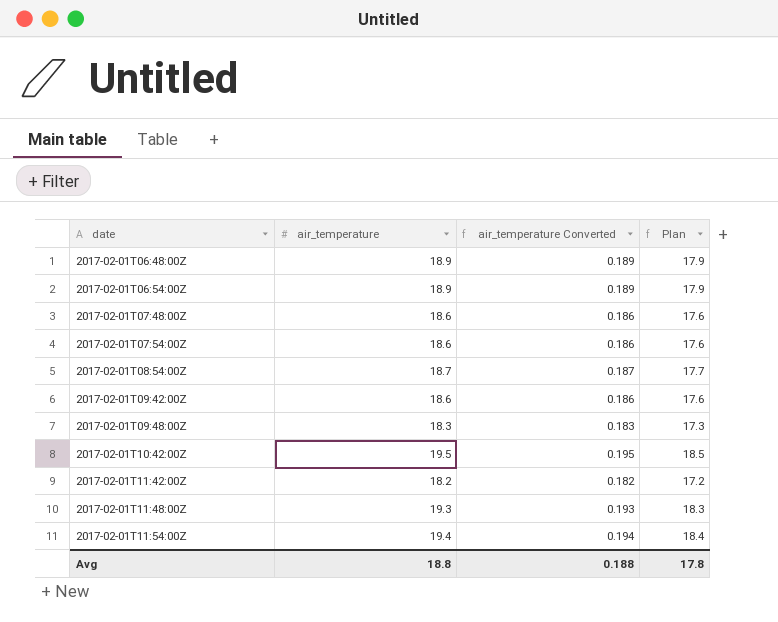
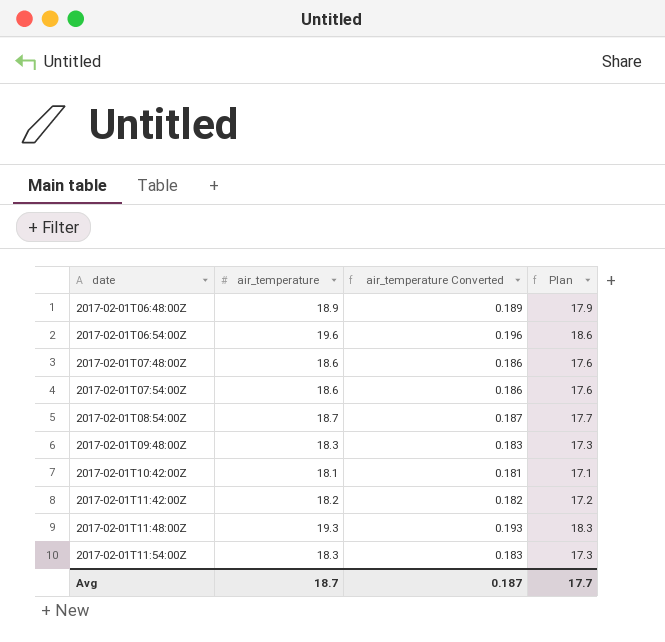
row 2017-02-01T09:42:00Z: 18.6 | 0.186 | 17.6 -> none
2017-02-01T06:54:00Z | air_temperature: 18.9 -> 19.6
2017-02-01T06:54:00Z | air_temperature Converted: 0.189 -> 0.196
2017-02-01T06:54:00Z | Plan: 17.9 -> 18.6
2017-02-01T10:42:00Z | air_temperature: 19.5 -> 18.1
2017-02-01T10:42:00Z | air_temperature Converted: 0.195 -> 0.181
2017-02-01T10:42:00Z | Plan: 18.5 -> 17.1
2017-02-01T11:54:00Z | air_temperature: 19.4 -> 18.3
2017-02-01T11:54:00Z | air_temperature Converted: 0.194 -> 0.183
2017-02-01T11:54:00Z | Plan: 18.4 -> 17.3
Avg | air_temperature: 18.8 -> 18.7
Avg | air_temperature Converted: 0.188 -> 0.187
Avg | Plan: 17.8 -> 17.7

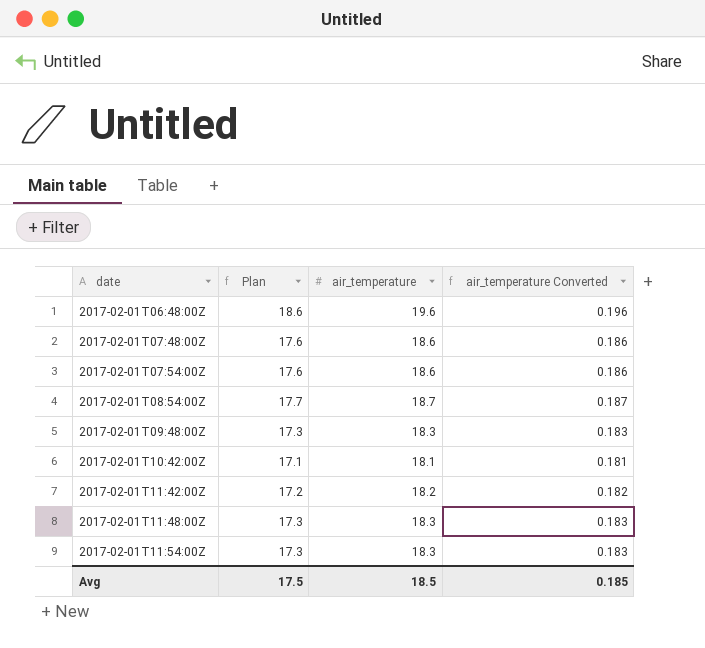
column Plan | position: 4 -> 2
row 2017-02-01T06:54:00Z: 19.6 | 0.196 | 18.6 -> none
2017-02-01T06:48:00Z | Plan: 17.9 -> 18.6
2017-02-01T06:48:00Z | air_temperature: 18.9 -> 19.6
2017-02-01T06:48:00Z | air_temperature Converted: 0.189 -> 0.196
2017-02-01T11:48:00Z | Plan: 18.3 -> 17.3
2017-02-01T11:48:00Z | air_temperature: 19.3 -> 18.3
2017-02-01T11:48:00Z | air_temperature Converted: 0.193 -> 0.183
Avg | Plan: 17.7 -> 17.5
Avg | air_temperature: 18.7 -> 18.5
Avg | air_temperature Converted: 0.187 -> 0.185

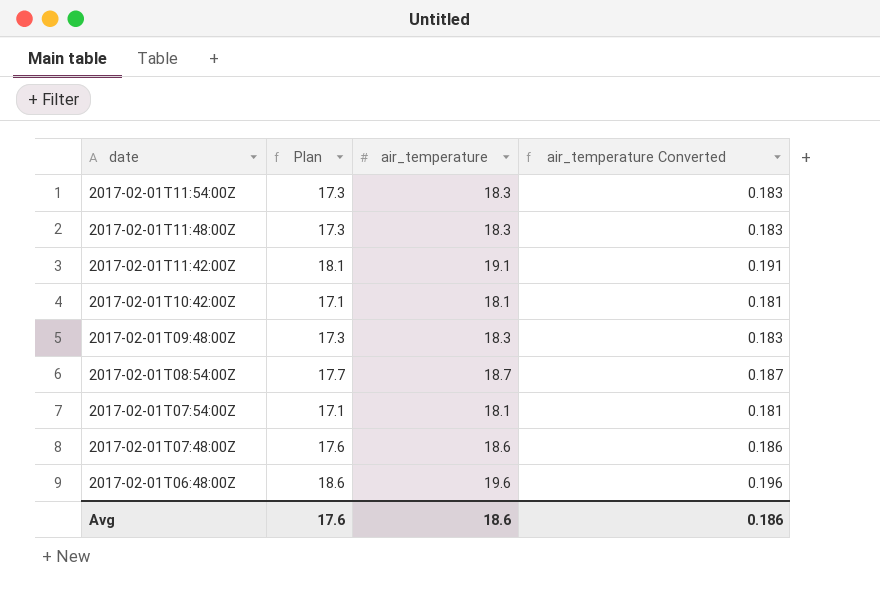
row order: date ascending -> date descending
2017-02-01T11:42:00Z | Plan: 17.2 -> 18.1
2017-02-01T11:42:00Z | air_temperature: 18.2 -> 19.1
2017-02-01T11:42:00Z | air_temperature Converted: 0.182 -> 0.191
2017-02-01T07:54:00Z | Plan: 17.6 -> 17.1
2017-02-01T07:54:00Z | air_temperature: 18.6 -> 18.1
2017-02-01T07:54:00Z | air_temperature Converted: 0.186 -> 0.181
Avg | Plan: 17.5 -> 17.6
Avg | air_temperature: 18.5 -> 18.6
Avg | air_temperature Converted: 0.185 -> 0.186

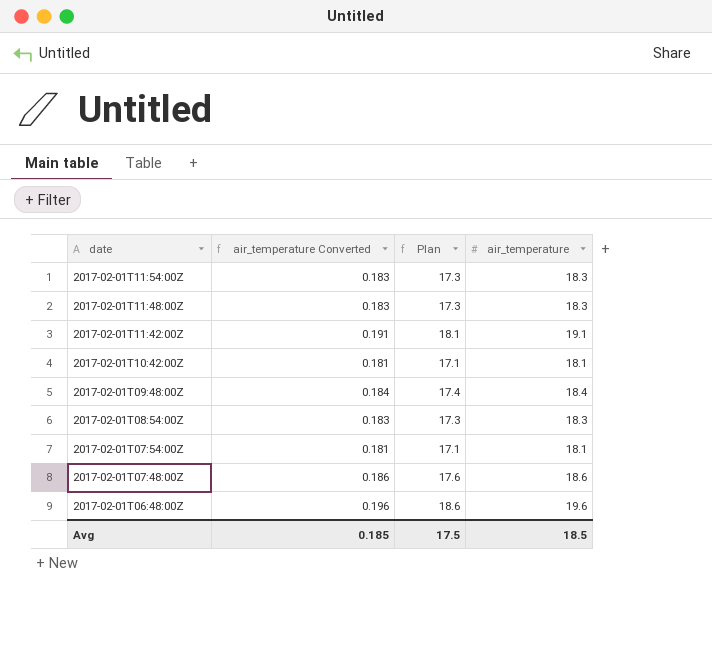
column air_temperature Converted | position: 4 -> 2
2017-02-01T09:48:00Z | air_temperature Converted: 0.183 -> 0.184
2017-02-01T09:48:00Z | Plan: 17.3 -> 17.4
2017-02-01T09:48:00Z | air_temperature: 18.3 -> 18.4
2017-02-01T08:54:00Z | air_temperature Converted: 0.187 -> 0.183
2017-02-01T08:54:00Z | Plan: 17.7 -> 17.3
2017-02-01T08:54:00Z | air_temperature: 18.7 -> 18.3
Avg | air_temperature Converted: 0.186 -> 0.185
Avg | Plan: 17.6 -> 17.5
Avg | air_temperature: 18.6 -> 18.5

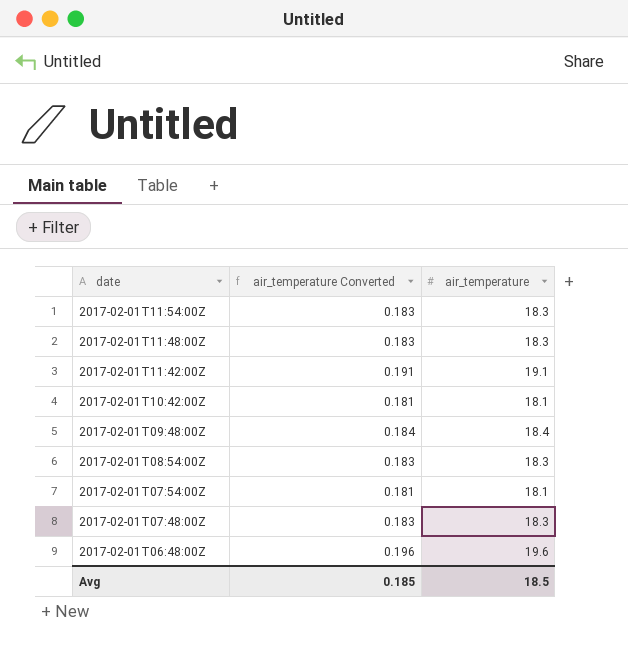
column Plan | formula: [air_temperature] - 1 -> none
2017-02-01T07:48:00Z | air_temperature Converted: 0.186 -> 0.183
2017-02-01T07:48:00Z | air_temperature: 18.6 -> 18.3

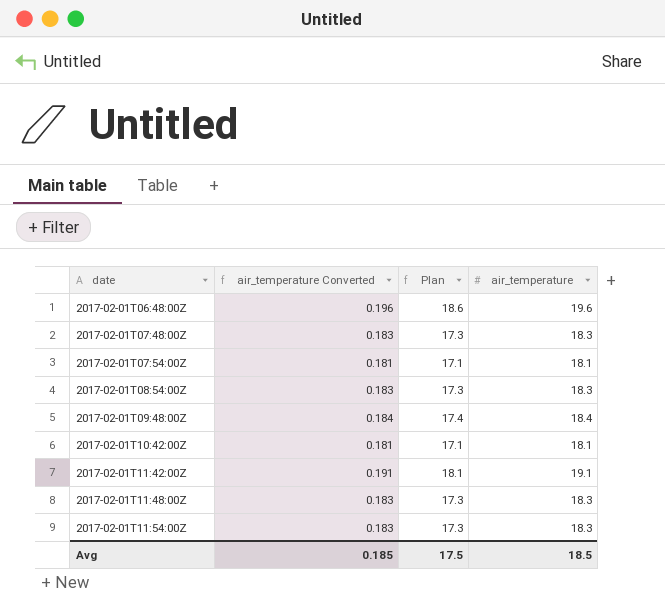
row order: date descending -> date ascending
column Plan | formula: none -> [air_temperature] - 1

